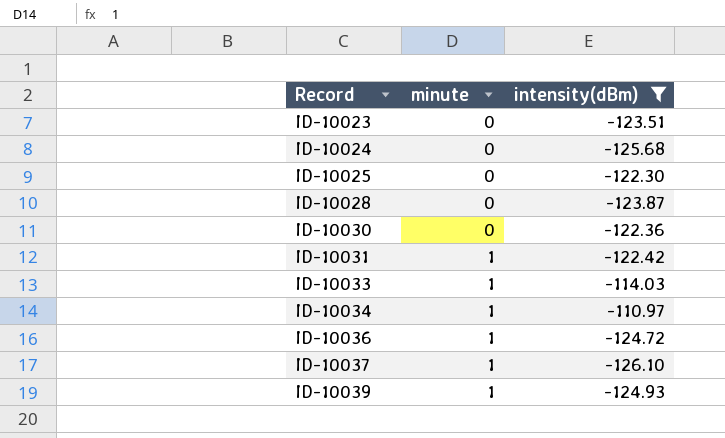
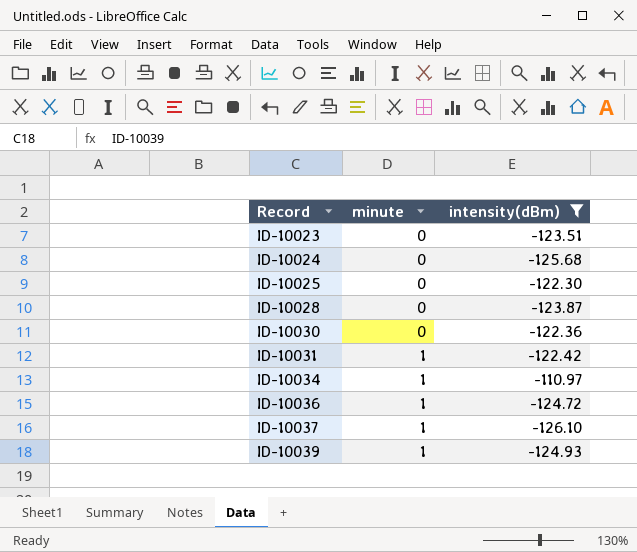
row ID-10033: 1 | -114.03 -> none

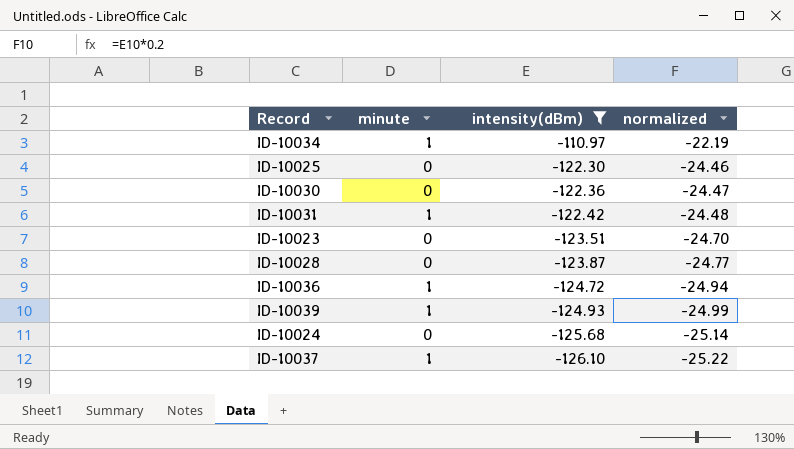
row order: Record ascending -> intensity(dBm) descending
column normalized | formula: none -> [intensity(dBm)] * 0.2

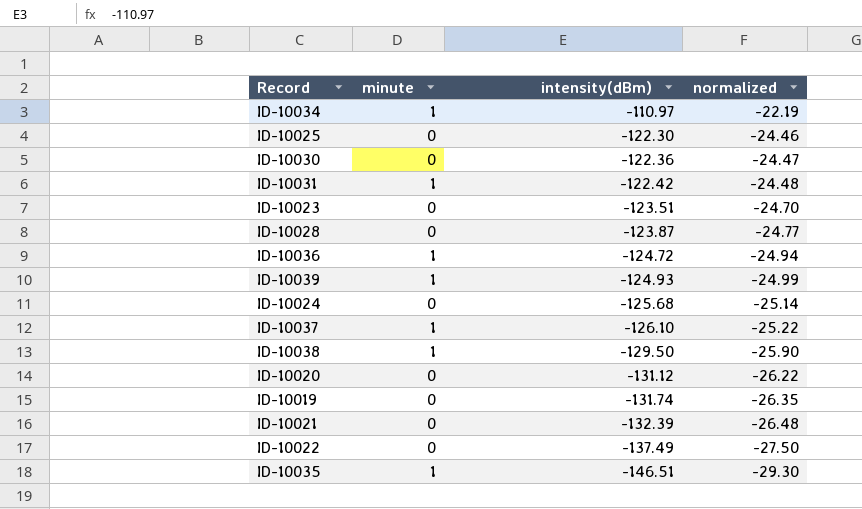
filter: intensity(dBm) >= -126.10 -> none

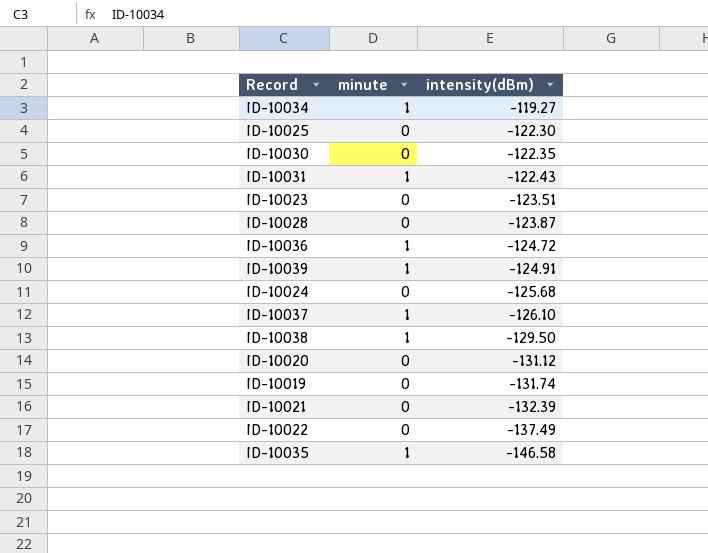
column normalized | formula: [intensity(dBm)] * 0.2 -> none
ID-10034 | intensity(dBm): -110.97 -> -119.27
ID-10030 | intensity(dBm): -122.36 -> -122.35
ID-10031 | intensity(dBm): -122.42 -> -122.43
ID-10039 | intensity(dBm): -124.93 -> -124.91
ID-10035 | intensity(dBm): -146.51 -> -146.58

